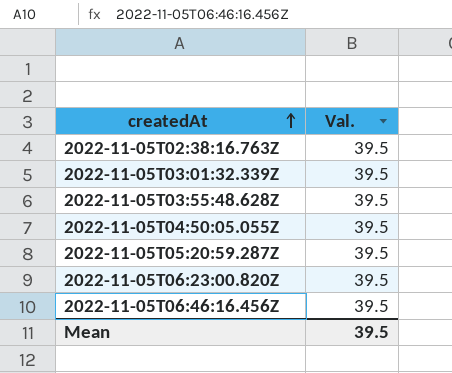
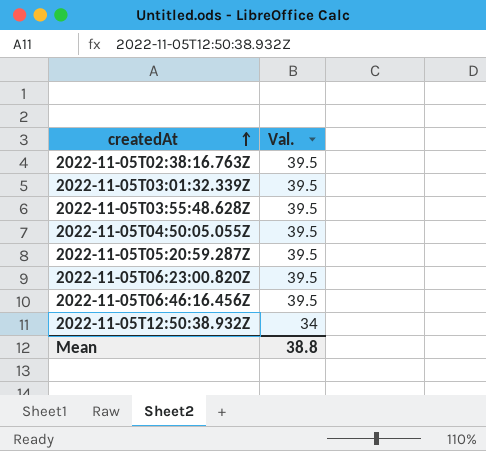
row 2022-11-05T12:50:38.932Z: none -> 34
Mean | Val.: 39.5 -> 38.8

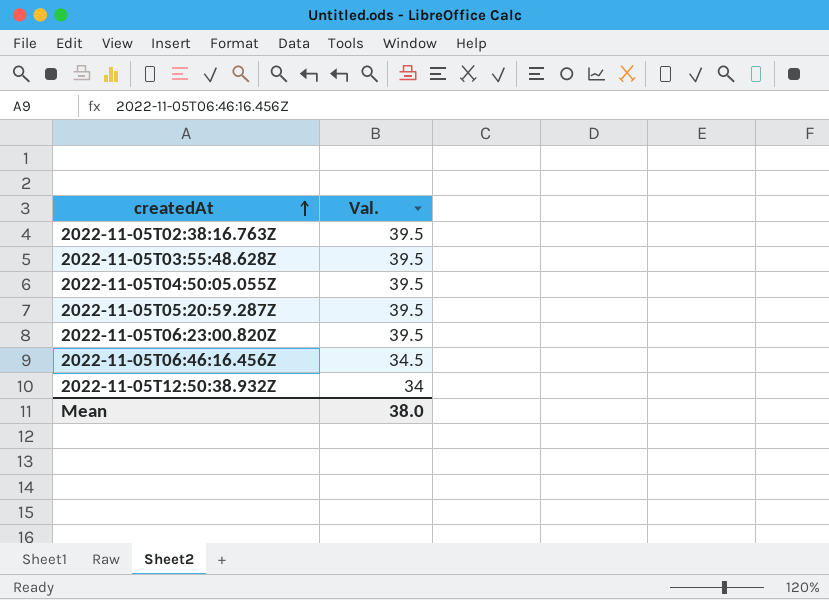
row 2022-11-05T03:01:32.339Z: 39.5 -> none
2022-11-05T06:46:16.456Z | Val.: 39.5 -> 34.5
Mean | Val.: 38.8 -> 38.0

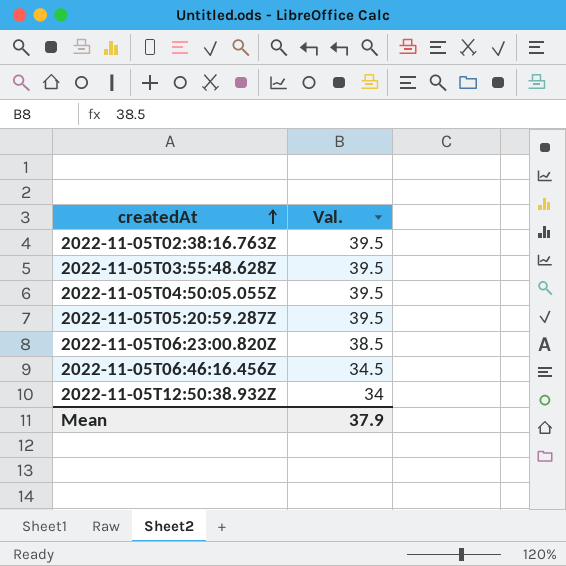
2022-11-05T06:23:00.820Z | Val.: 39.5 -> 38.5
Mean | Val.: 38.0 -> 37.9

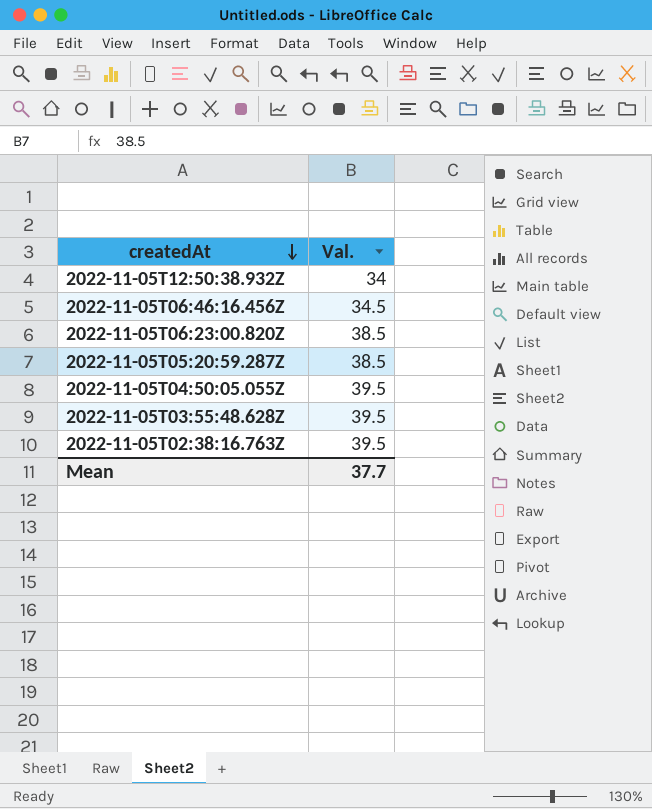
row order: createdAt ascending -> createdAt descending
2022-11-05T05:20:59.287Z | Val.: 39.5 -> 38.5
Mean | Val.: 37.9 -> 37.7

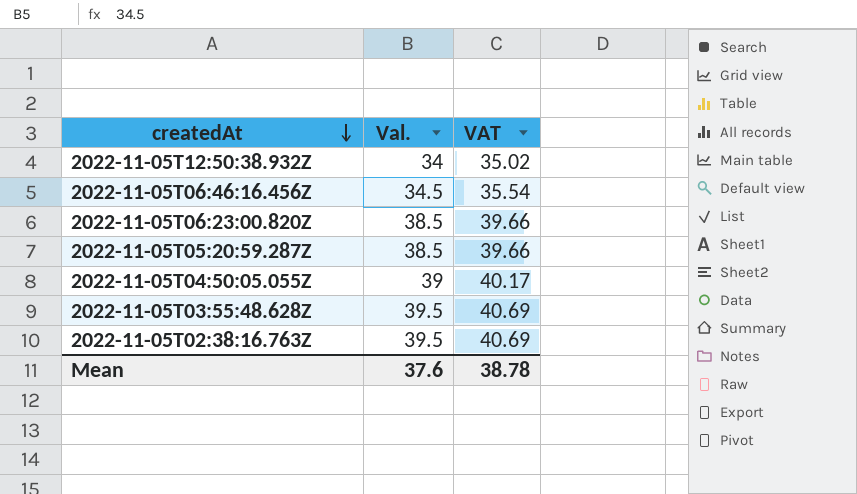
column VAT | formula: none -> [Val.] * 1.03
2022-11-05T04:50:05.055Z | Val.: 39.5 -> 39
Mean | Val.: 37.7 -> 37.6

